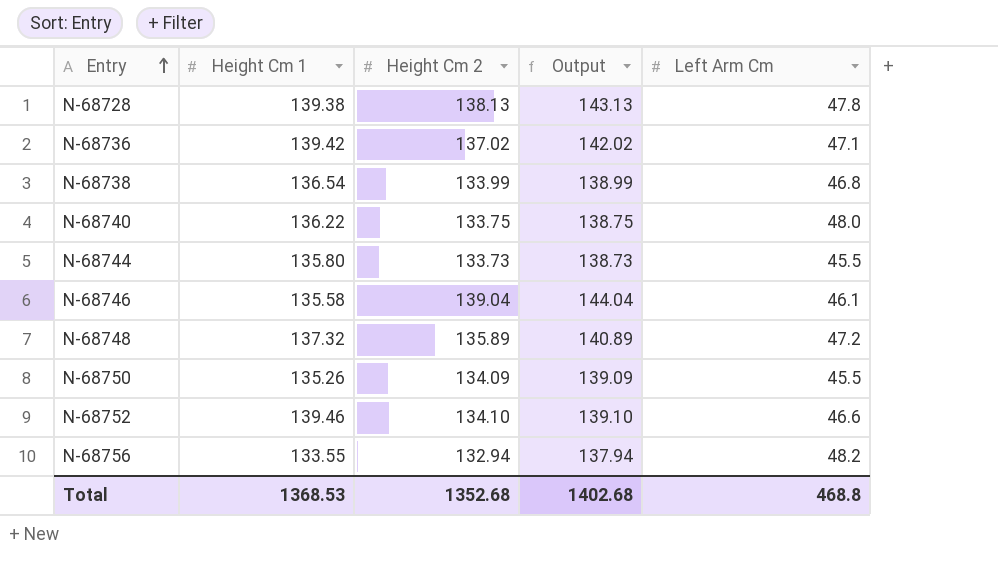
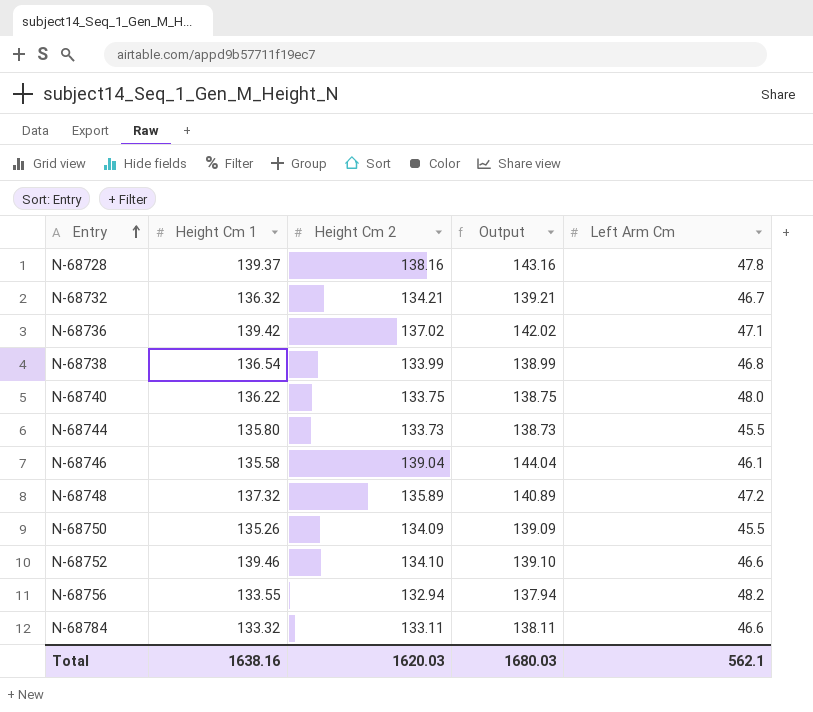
N-68728 | Height Cm 1: 139.38 -> 139.37
N-68728 | Height Cm 2: 138.13 -> 138.16
N-68728 | Output: 143.13 -> 143.16
row N-68732: none -> 136.32 | 134.21 | 139.21 | 46.7
row N-68784: none -> 133.32 | 133.11 | 138.11 | 46.6
Total | Height Cm 1: 1368.53 -> 1638.16
Total | Height Cm 2: 1352.68 -> 1620.03
Total | Output: 1402.68 -> 1680.03
Total | Left Arm Cm: 468.8 -> 562.1

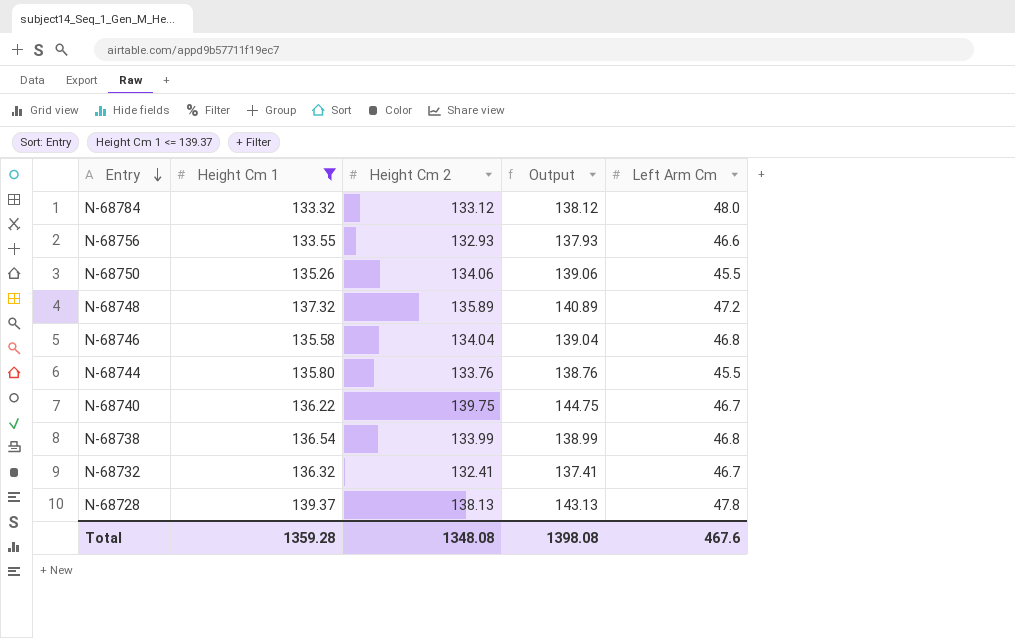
filter: none -> Height Cm 1 <= 139.37
row order: Entry ascending -> Entry descending
N-68784 | Height Cm 2: 133.11 -> 133.12
N-68784 | Output: 138.11 -> 138.12
N-68784 | Left Arm Cm: 46.6 -> 48.0
N-68756 | Height Cm 2: 132.94 -> 132.93
N-68756 | Output: 137.94 -> 137.93
N-68756 | Left Arm Cm: 48.2 -> 46.6
N-68750 | Height Cm 2: 134.09 -> 134.06
N-68750 | Output: 139.09 -> 139.06
N-68746 | Height Cm 2: 139.04 -> 134.04
N-68746 | Output: 144.04 -> 139.04
N-68746 | Left Arm Cm: 46.1 -> 46.8
N-68744 | Height Cm 2: 133.73 -> 133.76
N-68744 | Output: 138.73 -> 138.76
N-68740 | Height Cm 2: 133.75 -> 139.75
N-68740 | Output: 138.75 -> 144.75
N-68740 | Left Arm Cm: 48.0 -> 46.7
N-68732 | Height Cm 2: 134.21 -> 132.41
N-68732 | Output: 139.21 -> 137.41
N-68728 | Height Cm 2: 138.16 -> 138.13
N-68728 | Output: 143.16 -> 143.13
Total | Height Cm 1: 1638.16 -> 1359.28
Total | Height Cm 2: 1620.03 -> 1348.08
Total | Output: 1680.03 -> 1398.08
Total | Left Arm Cm: 562.1 -> 467.6

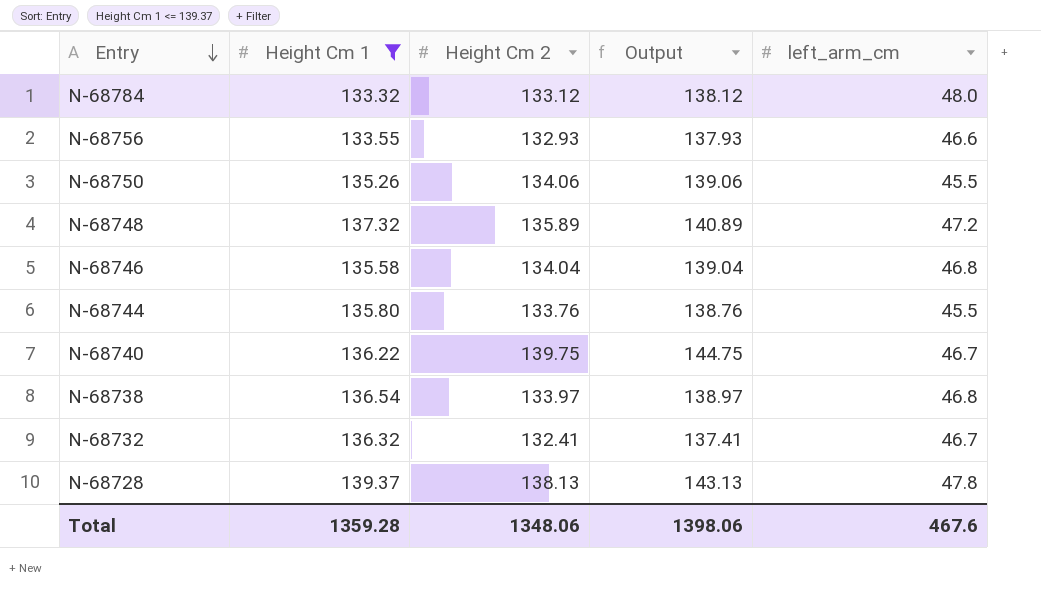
column name: Left Arm Cm -> left_arm_cm
N-68738 | Height Cm 2: 133.99 -> 133.97
N-68738 | Output: 138.99 -> 138.97
Total | Height Cm 2: 1348.08 -> 1348.06
Total | Output: 1398.08 -> 1398.06

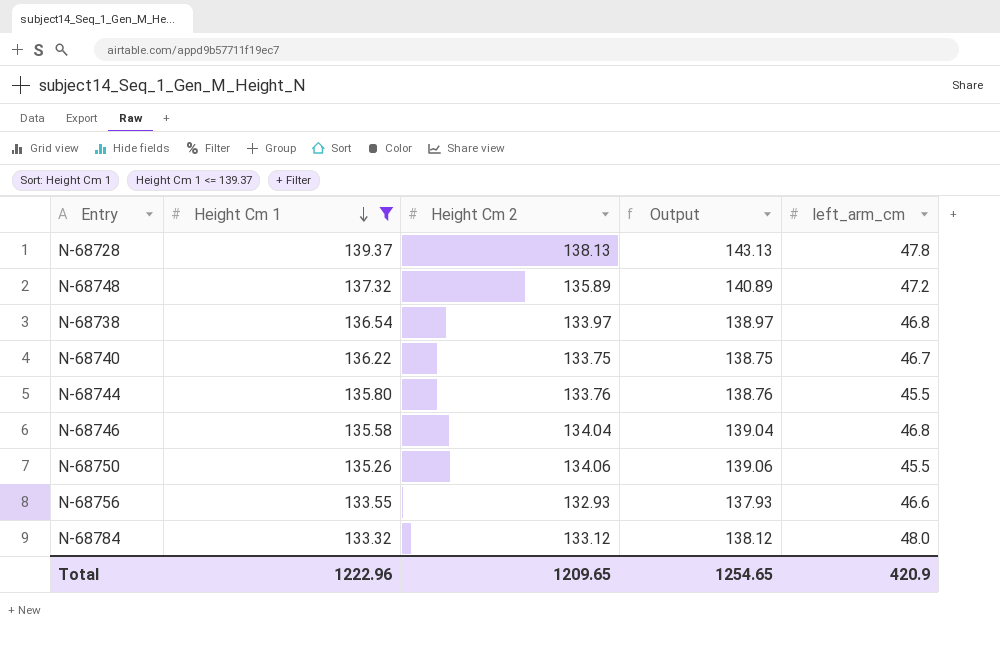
row order: Entry descending -> Height Cm 1 descending
row N-68732: 136.32 | 132.41 | 137.41 | 46.7 -> none
N-68740 | Height Cm 2: 139.75 -> 133.75
N-68740 | Output: 144.75 -> 138.75
Total | Height Cm 1: 1359.28 -> 1222.96
Total | Height Cm 2: 1348.06 -> 1209.65
Total | Output: 1398.06 -> 1254.65
Total | left_arm_cm: 467.6 -> 420.9

